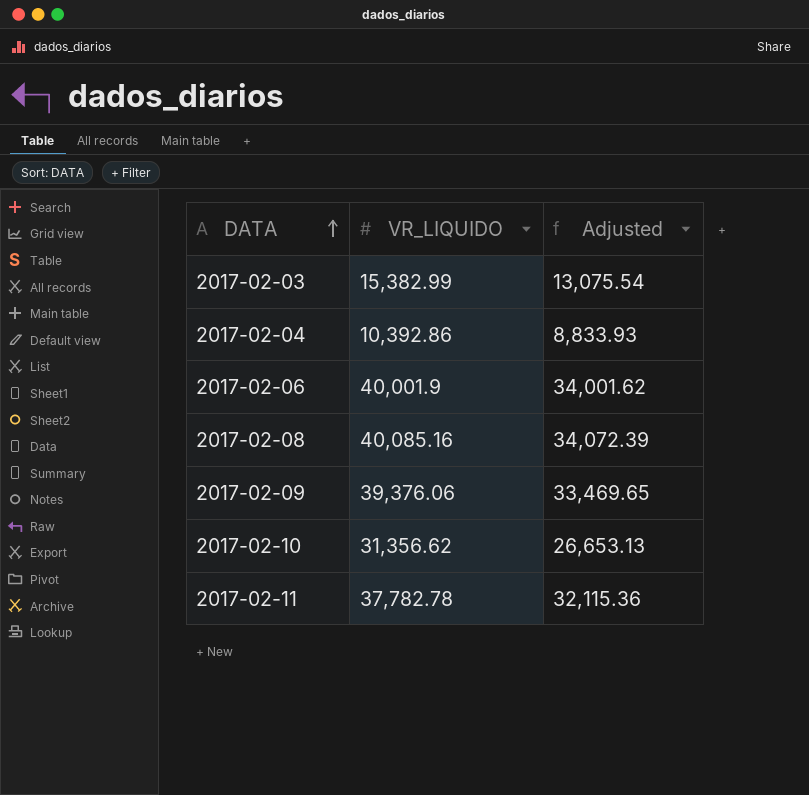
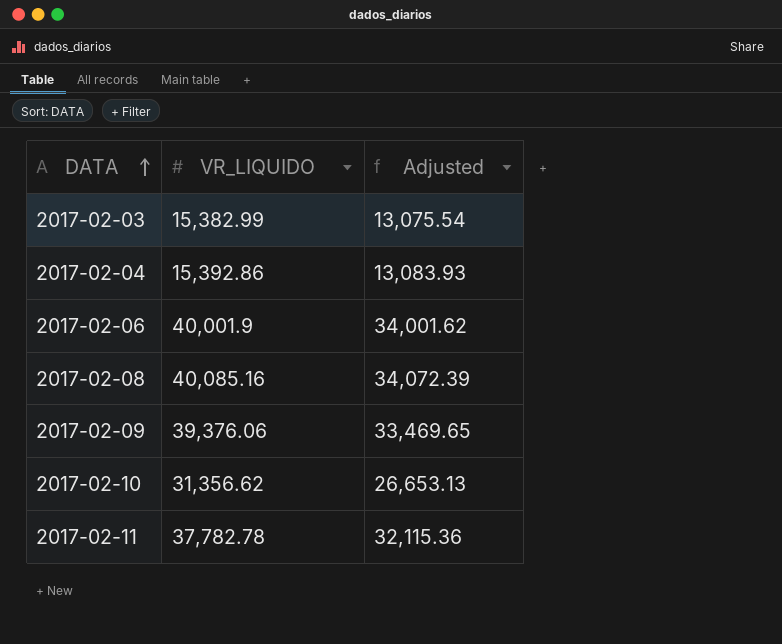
2017-02-04 | VR_LIQUIDO: 10,392.86 -> 15,392.86
2017-02-04 | Adjusted: 8,833.93 -> 13,083.93

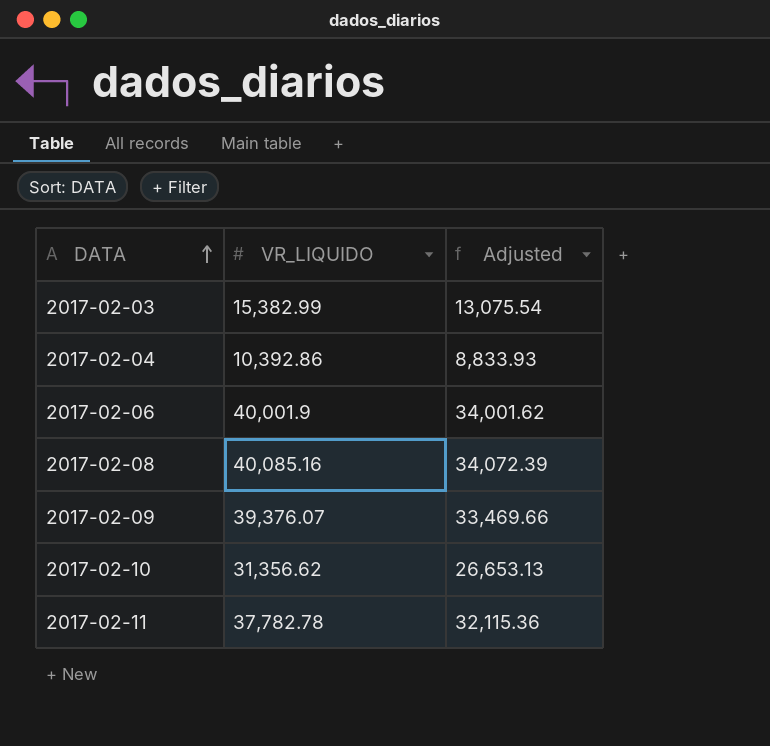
2017-02-04 | VR_LIQUIDO: 15,392.86 -> 10,392.86
2017-02-04 | Adjusted: 13,083.93 -> 8,833.93
2017-02-09 | VR_LIQUIDO: 39,376.06 -> 39,376.07
2017-02-09 | Adjusted: 33,469.65 -> 33,469.66

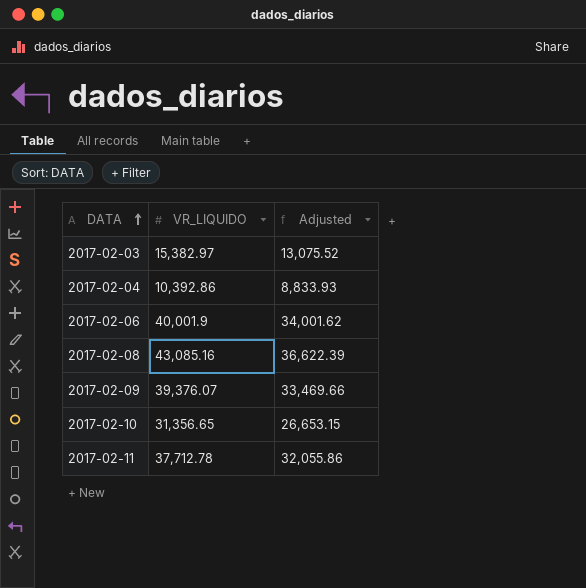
2017-02-03 | VR_LIQUIDO: 15,382.99 -> 15,382.97
2017-02-03 | Adjusted: 13,075.54 -> 13,075.52
2017-02-08 | VR_LIQUIDO: 40,085.16 -> 43,085.16
2017-02-08 | Adjusted: 34,072.39 -> 36,622.39
2017-02-10 | VR_LIQUIDO: 31,356.62 -> 31,356.65
2017-02-10 | Adjusted: 26,653.13 -> 26,653.15
2017-02-11 | VR_LIQUIDO: 37,782.78 -> 37,712.78
2017-02-11 | Adjusted: 32,115.36 -> 32,055.86

